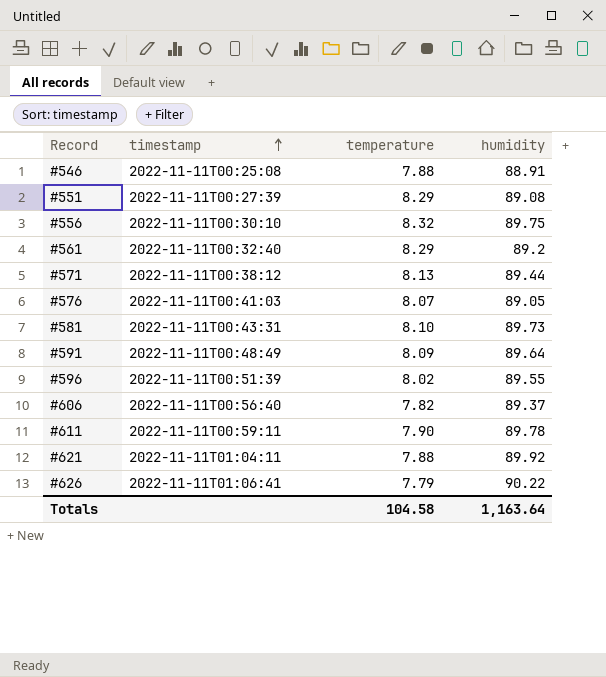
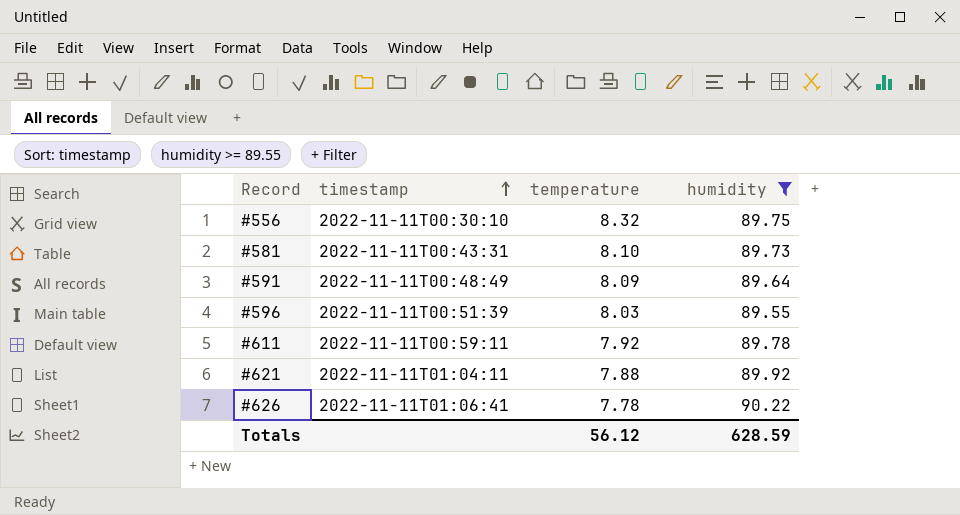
filter: none -> humidity >= 89.55
#596 | temperature: 8.02 -> 8.03
#611 | temperature: 7.90 -> 7.92
#626 | temperature: 7.79 -> 7.78
Totals | temperature: 104.58 -> 56.12
Totals | humidity: 1,163.64 -> 628.59

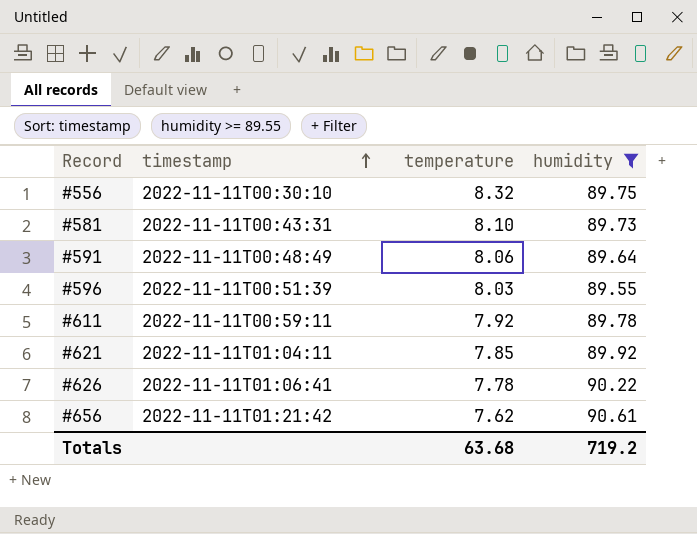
#591 | temperature: 8.09 -> 8.06
#621 | temperature: 7.88 -> 7.85
row #656: none -> 2022-11-11T01:21:42 | 7.62 | 90.61
Totals | temperature: 56.12 -> 63.68
Totals | humidity: 628.59 -> 719.2

